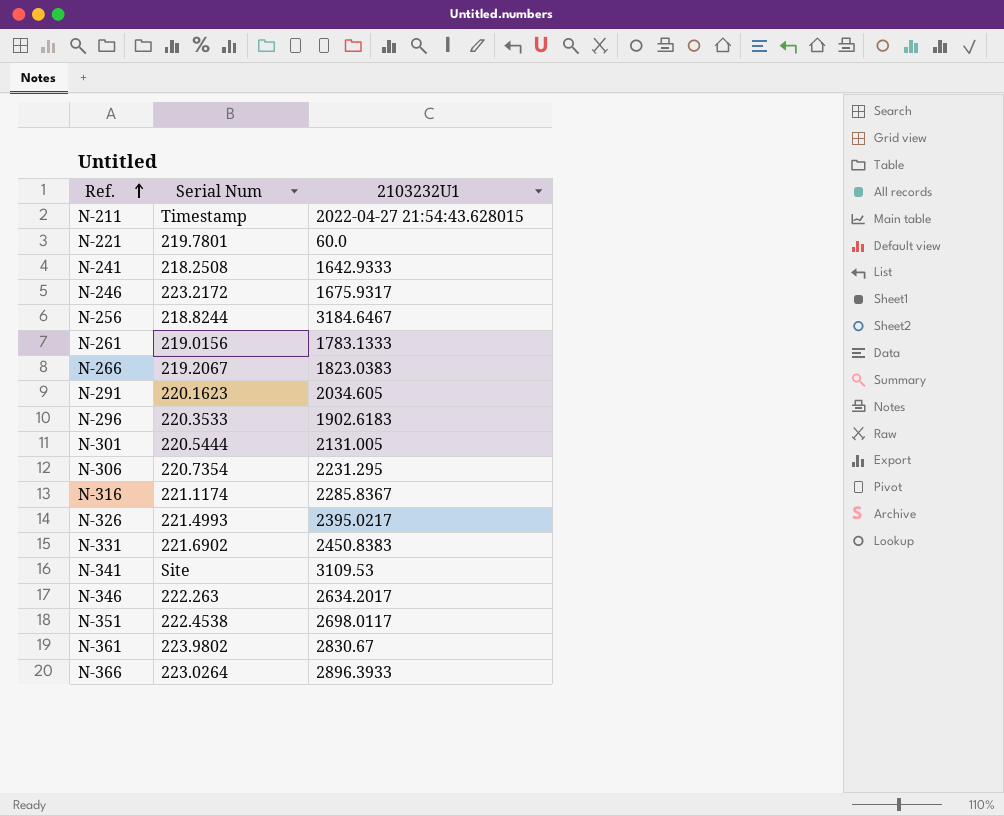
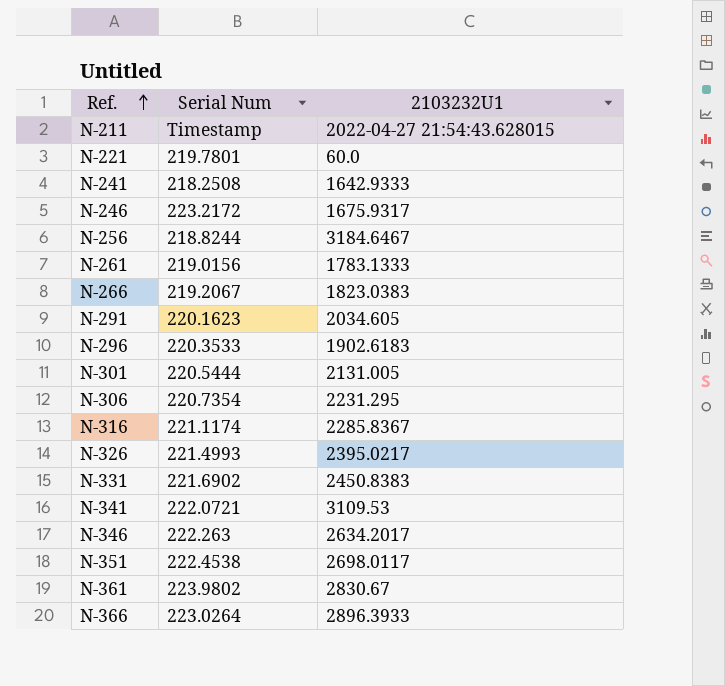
N-341 | Serial Num: Site -> 222.0721

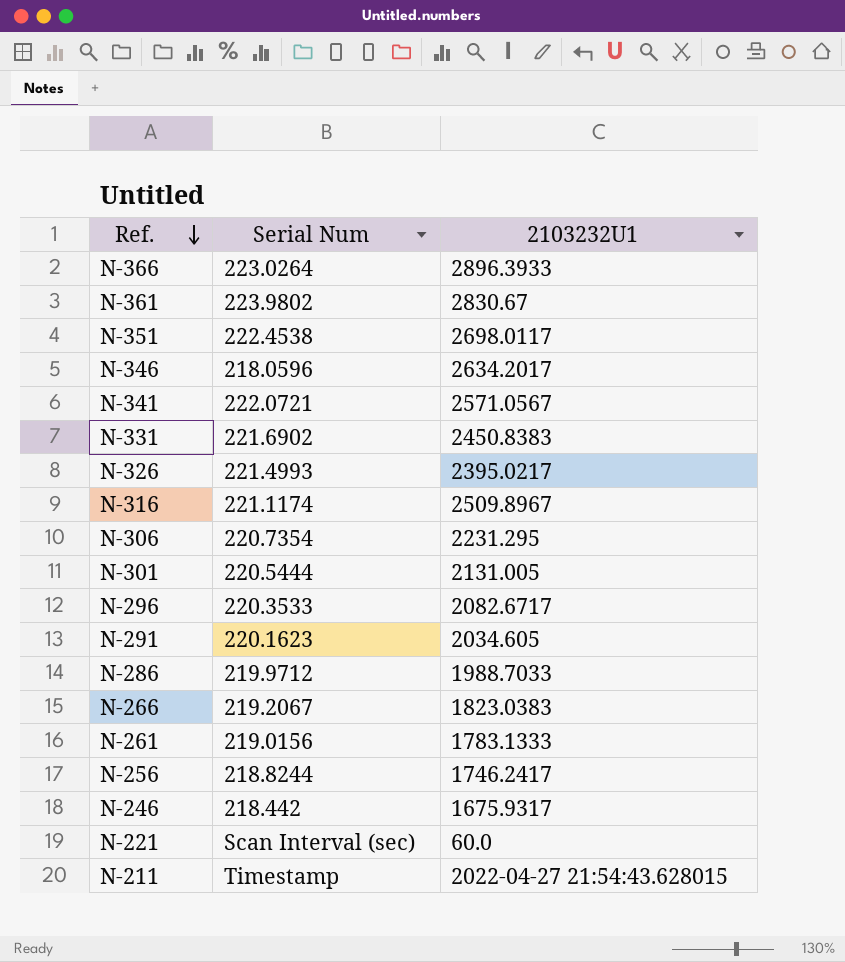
row order: Ref. ascending -> Ref. descending
row N-241: 218.2508 | 1642.9333 -> none
N-346 | Serial Num: 222.263 -> 218.0596
N-341 | 2103232U1: 3109.53 -> 2571.0567
N-316 | 2103232U1: 2285.8367 -> 2509.8967
N-296 | 2103232U1: 1902.6183 -> 2082.6717
row N-286: none -> 219.9712 | 1988.7033
N-256 | 2103232U1: 3184.6467 -> 1746.2417
N-246 | Serial Num: 223.2172 -> 218.442
N-221 | Serial Num: 219.7801 -> Scan Interval (sec)

